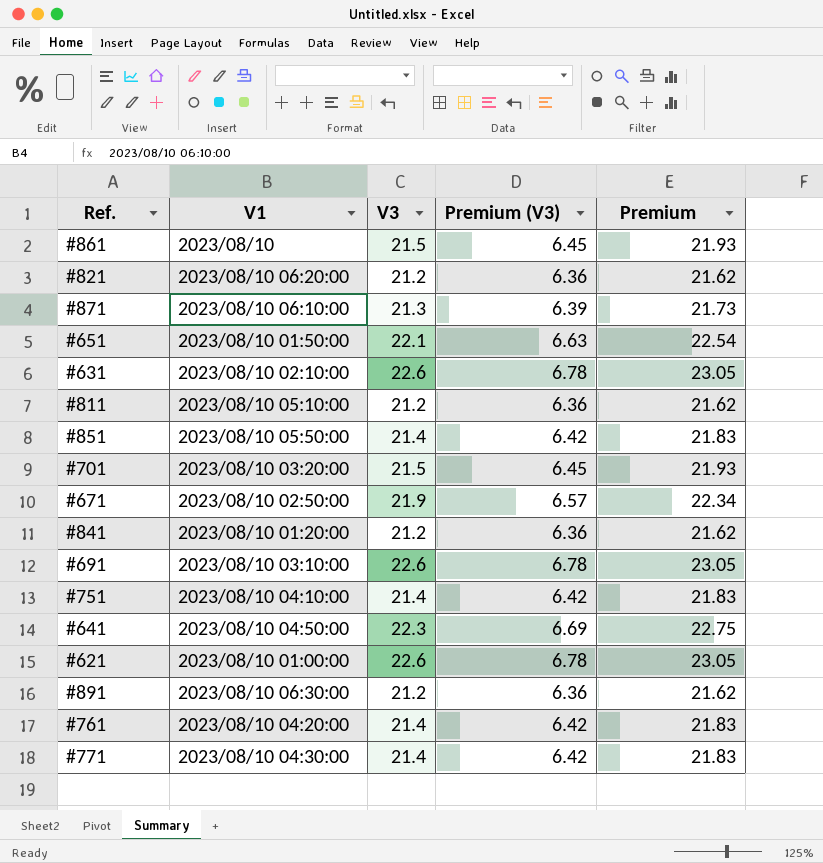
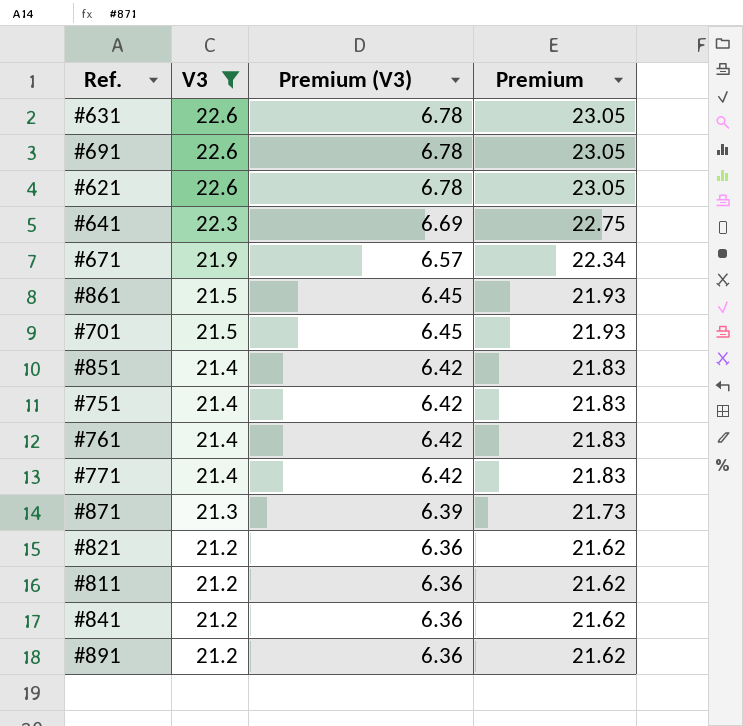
filter: none -> V3 != 22.1
row order: none -> V3 descending
column V1 | position: 2 -> none

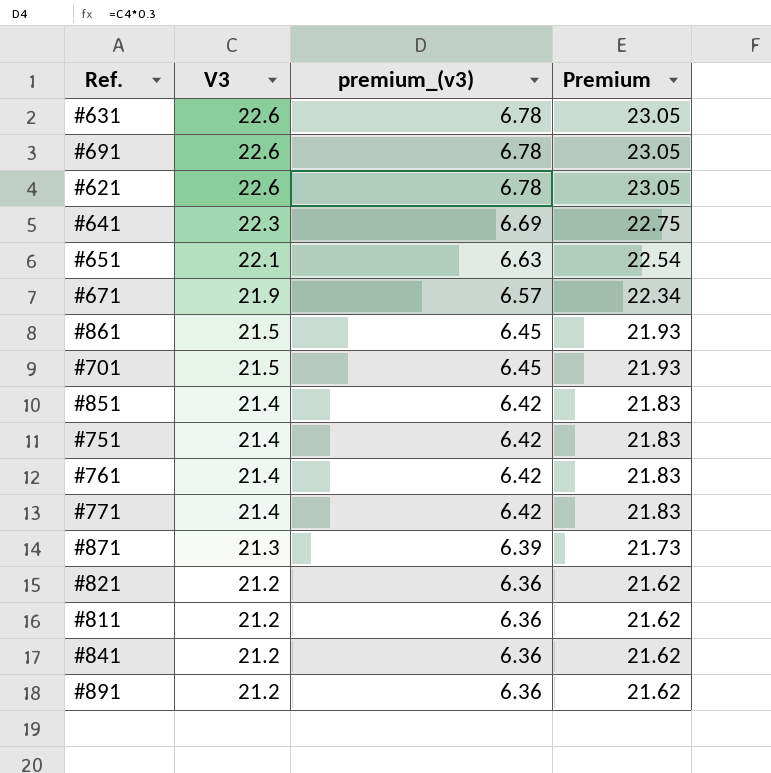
filter: V3 != 22.1 -> none
column name: Premium (V3) -> premium_(v3)

